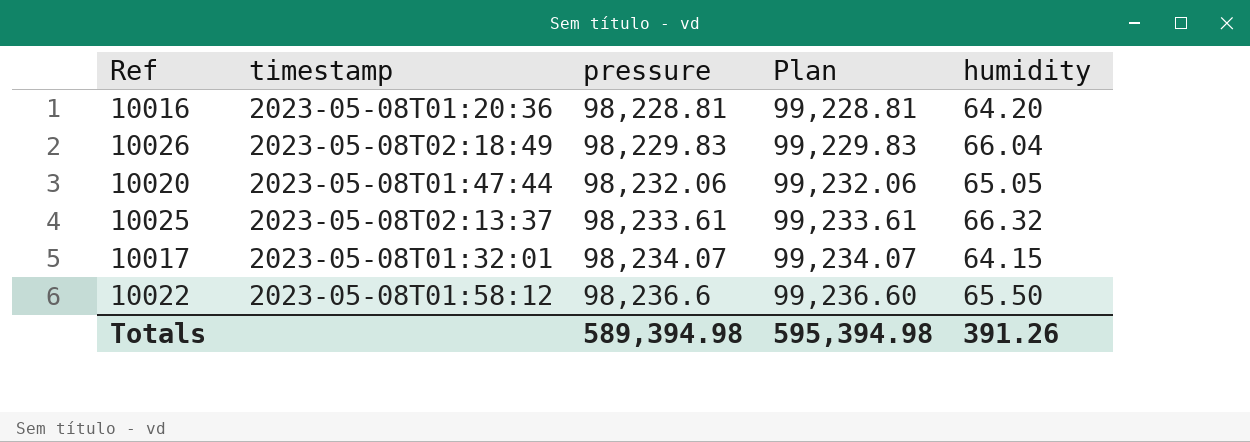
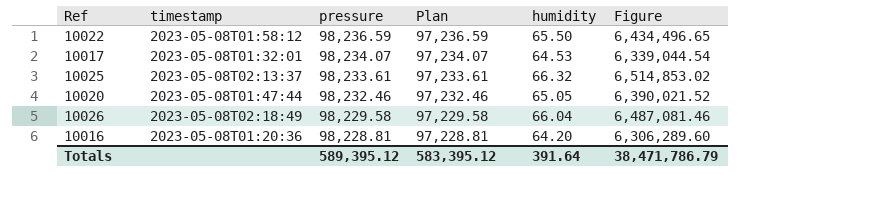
row order: pressure ascending -> pressure descending
column Plan | formula: [pressure] + 1000 -> [pressure] - 1000
column Figure | formula: none -> [pressure] * [humidity]
10022 | pressure: 98,236.6 -> 98,236.59
10017 | humidity: 64.15 -> 64.53
10020 | pressure: 98,232.06 -> 98,232.46
10026 | pressure: 98,229.83 -> 98,229.58
Totals | pressure: 589,394.98 -> 589,395.12
Totals | Plan: 595,394.98 -> 583,395.12
Totals | humidity: 391.26 -> 391.64

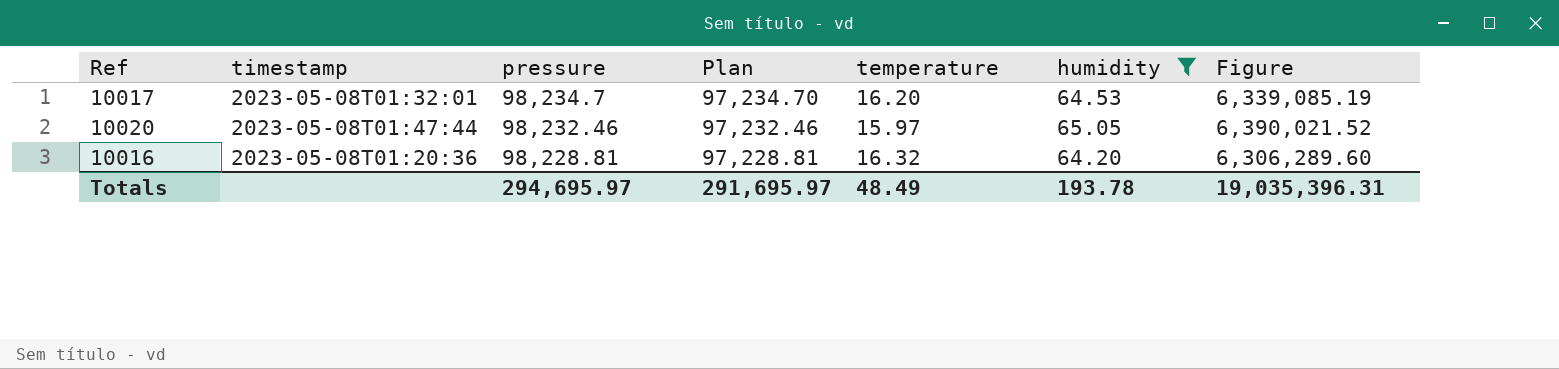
filter: none -> humidity <= 65.05
column temperature | position: none -> 5
10017 | pressure: 98,234.07 -> 98,234.7
10017 | Plan: 97,234.07 -> 97,234.70
10017 | Figure: 6,339,044.54 -> 6,339,085.19
Totals | pressure: 589,395.12 -> 294,695.97
Totals | Plan: 583,395.12 -> 291,695.97
Totals | humidity: 391.64 -> 193.78
Totals | Figure: 38,471,786.79 -> 19,035,396.31

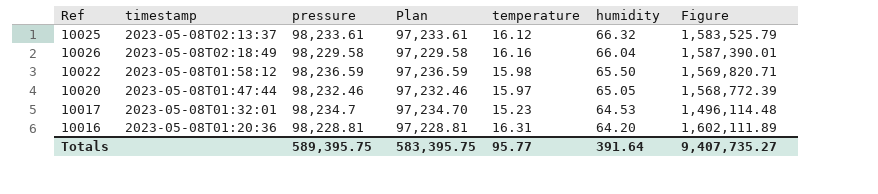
filter: humidity <= 65.05 -> none
row order: pressure descending -> humidity descending
column Figure | formula: [pressure] * [humidity] -> [pressure] * [temperature]
10017 | temperature: 16.20 -> 15.23
10016 | temperature: 16.32 -> 16.31
Totals | pressure: 294,695.97 -> 589,395.75
Totals | Plan: 291,695.97 -> 583,395.75
Totals | temperature: 48.49 -> 95.77
Totals | humidity: 193.78 -> 391.64
Totals | Figure: 19,035,396.31 -> 9,407,735.27

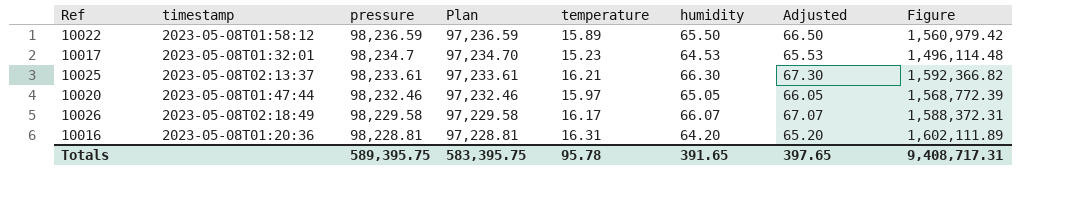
row order: humidity descending -> pressure descending
column Adjusted | formula: none -> [humidity] + 1
10022 | temperature: 15.98 -> 15.89
10022 | Figure: 1,569,820.71 -> 1,560,979.42
10025 | temperature: 16.12 -> 16.21
10025 | humidity: 66.32 -> 66.30
10025 | Figure: 1,583,525.79 -> 1,592,366.82
10026 | temperature: 16.16 -> 16.17
10026 | humidity: 66.04 -> 66.07
10026 | Figure: 1,587,390.01 -> 1,588,372.31
Totals | temperature: 95.77 -> 95.78
Totals | humidity: 391.64 -> 391.65
Totals | Figure: 9,407,735.27 -> 9,408,717.31

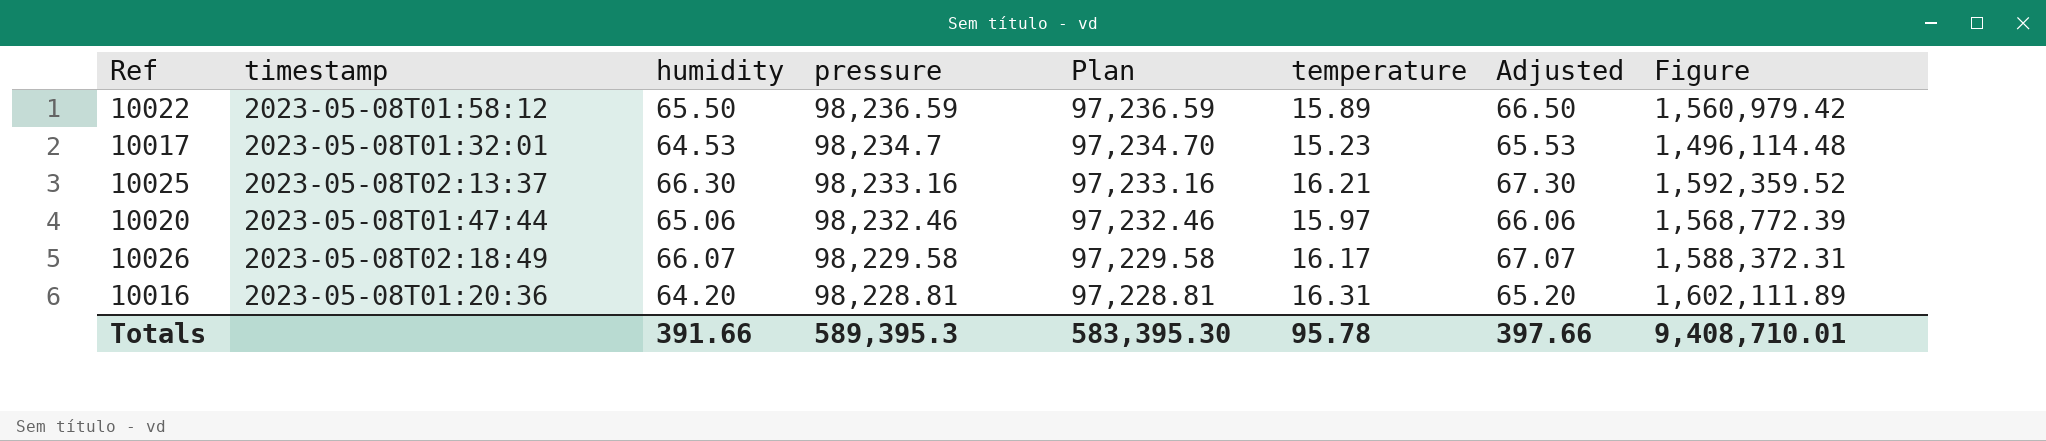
column humidity | position: 6 -> 3
10025 | pressure: 98,233.61 -> 98,233.16
10025 | Plan: 97,233.61 -> 97,233.16
10025 | Figure: 1,592,366.82 -> 1,592,359.52
10020 | humidity: 65.05 -> 65.06
10020 | Adjusted: 66.05 -> 66.06
Totals | humidity: 391.65 -> 391.66
Totals | pressure: 589,395.75 -> 589,395.3
Totals | Plan: 583,395.75 -> 583,395.30
Totals | Adjusted: 397.65 -> 397.66
Totals | Figure: 9,408,717.31 -> 9,408,710.01

